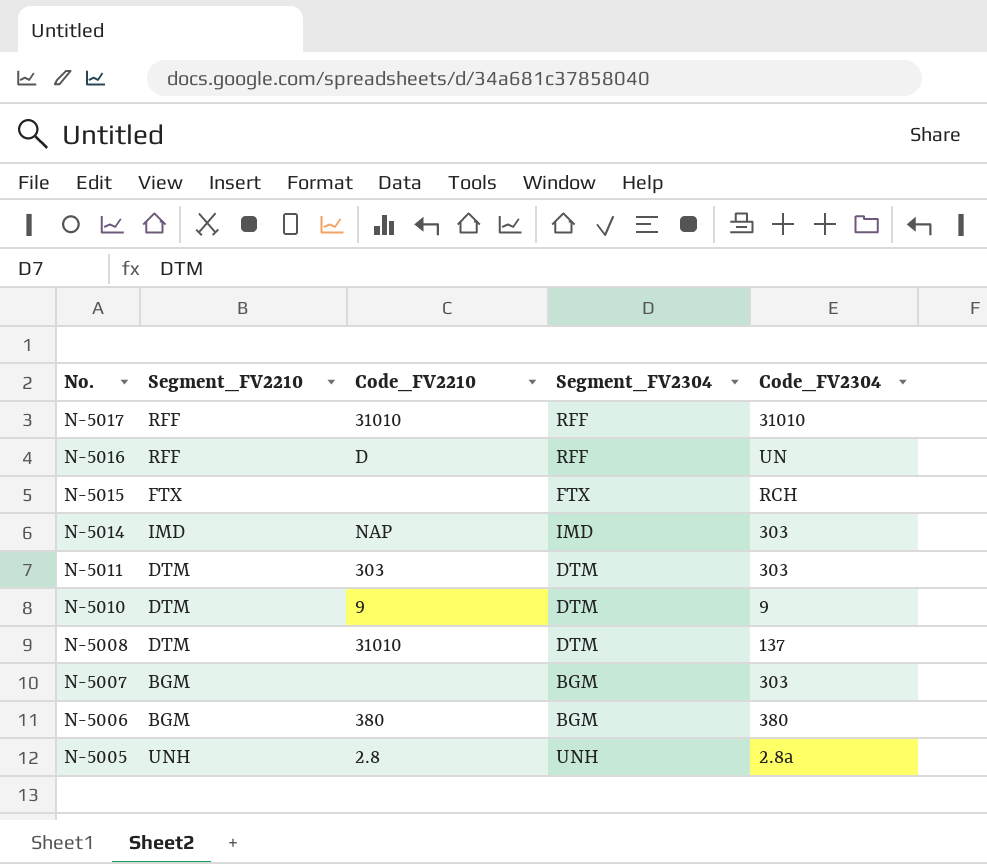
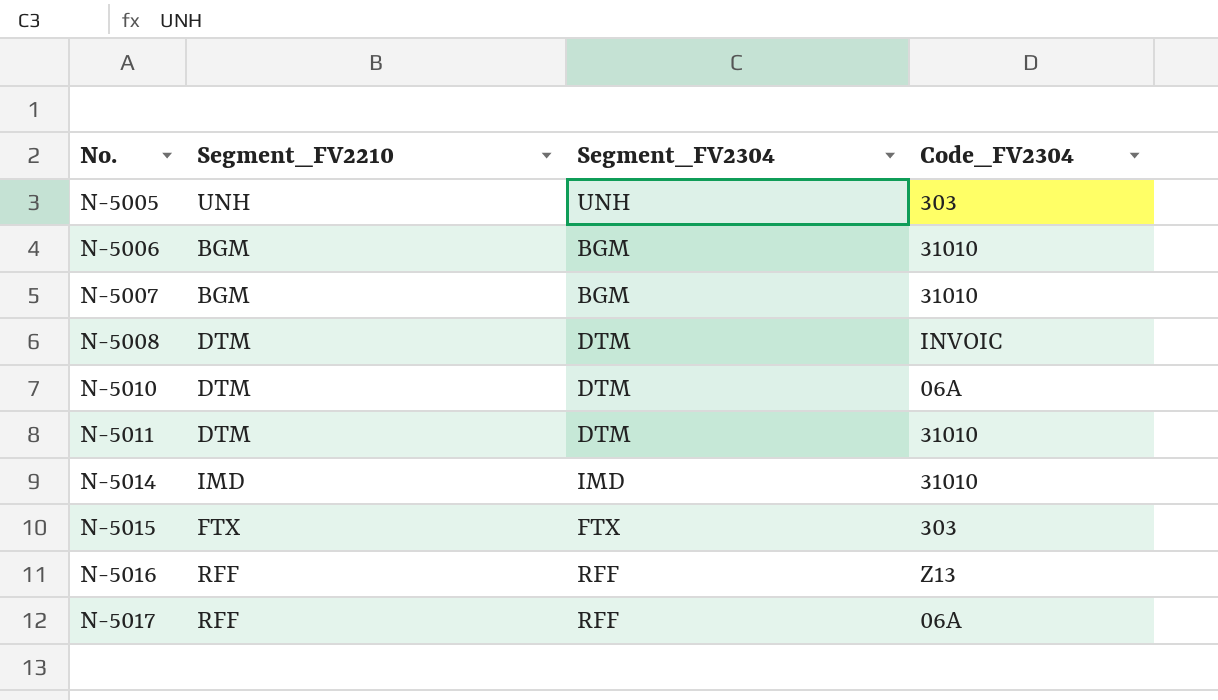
row order: No. descending -> No. ascending
column Code_FV2210 | position: 3 -> none
N-5005 | Code_FV2304: 2.8a -> 303
N-5006 | Code_FV2304: 380 -> 31010
N-5007 | Code_FV2304: 303 -> 31010
N-5008 | Code_FV2304: 137 -> INVOIC
N-5010 | Code_FV2304: 9 -> 06A
N-5011 | Code_FV2304: 303 -> 31010
N-5014 | Code_FV2304: 303 -> 31010
N-5015 | Code_FV2304: RCH -> 303
N-5016 | Code_FV2304: UN -> Z13
N-5017 | Code_FV2304: 31010 -> 06A

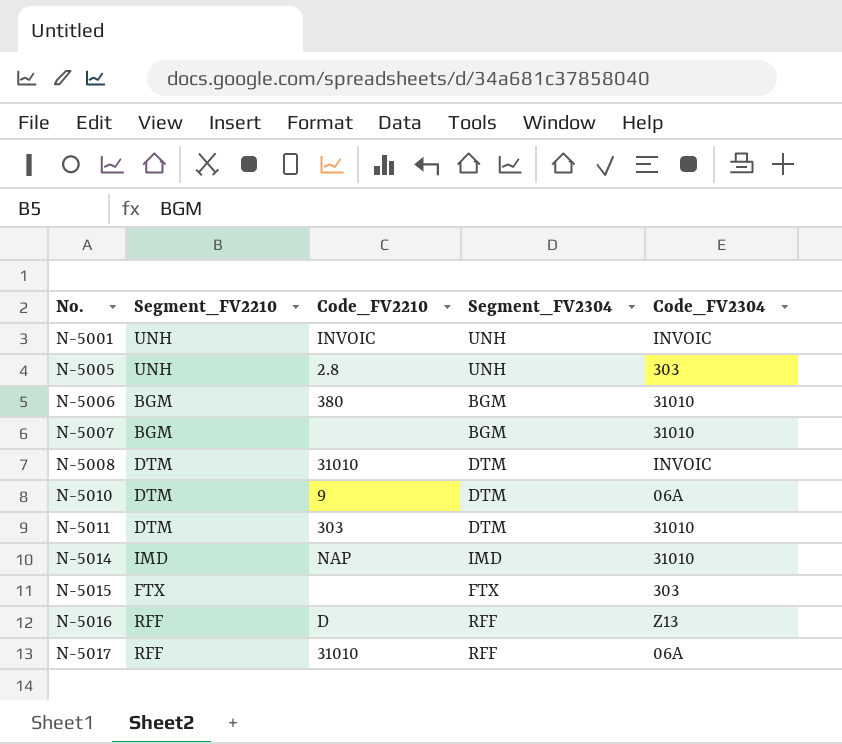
column Code_FV2210 | position: none -> 3
row N-5001: none -> UNH | INVOIC | UNH | INVOIC

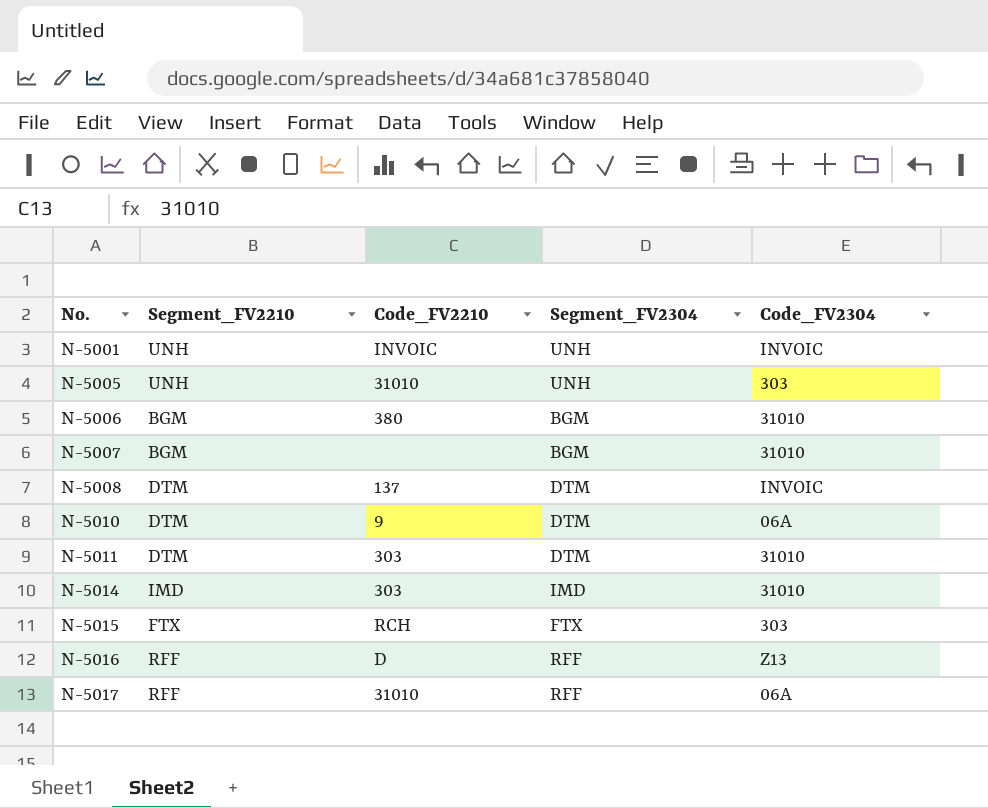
N-5005 | Code_FV2210: 2.8 -> 31010
N-5008 | Code_FV2210: 31010 -> 137
N-5014 | Code_FV2210: NAP -> 303
N-5015 | Code_FV2210: none -> RCH

